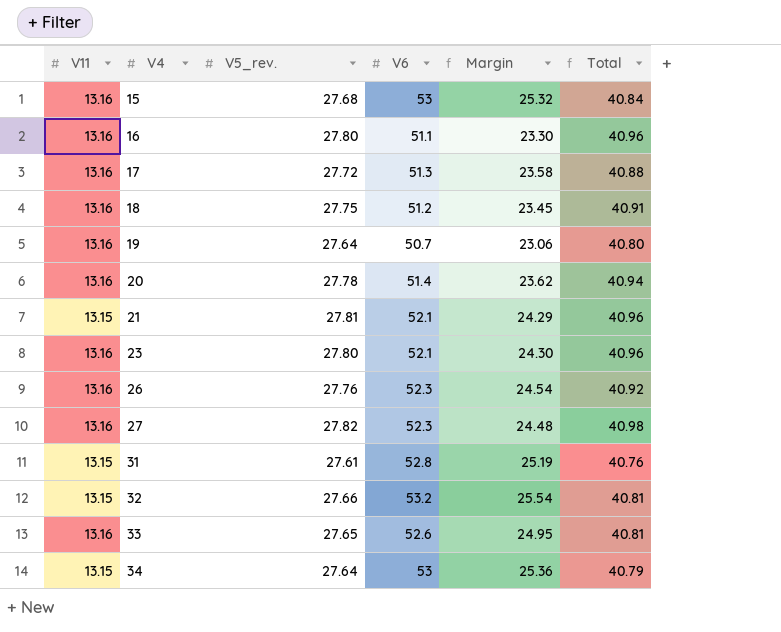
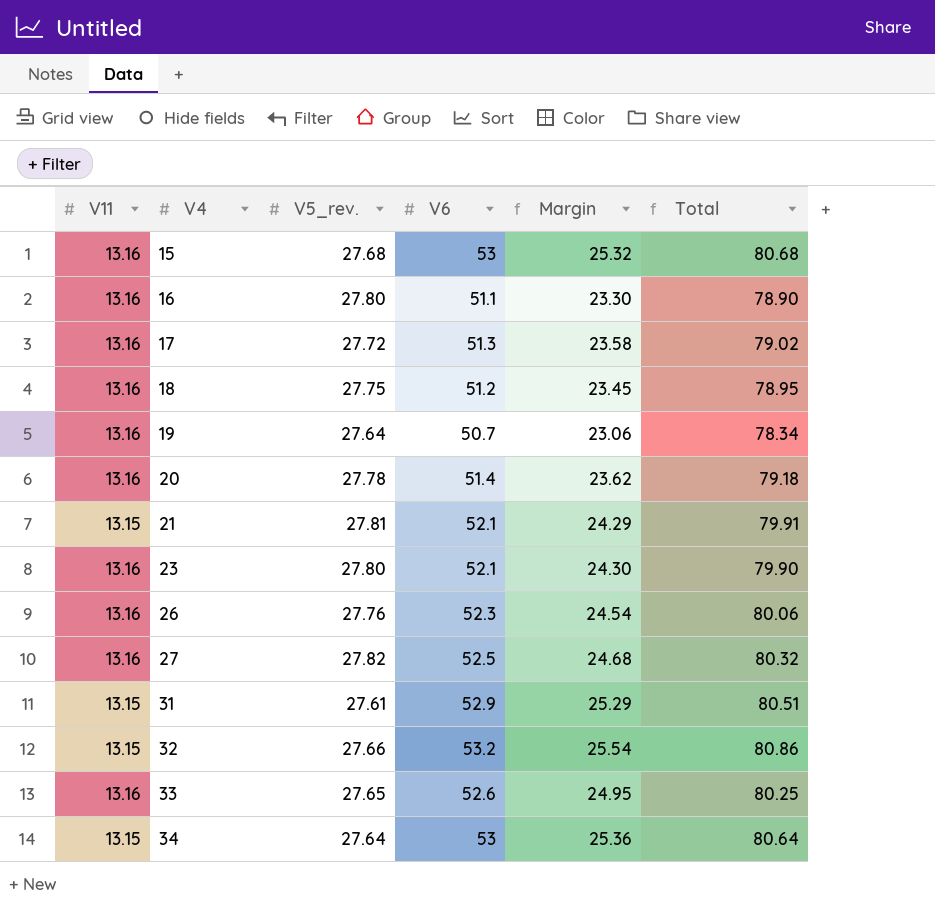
column Total | formula: [V11] + [V5_rev.] -> [V5_rev.] + [V6]
27 | V6: 52.3 -> 52.5
27 | Margin: 24.48 -> 24.68
31 | V6: 52.8 -> 52.9
31 | Margin: 25.19 -> 25.29

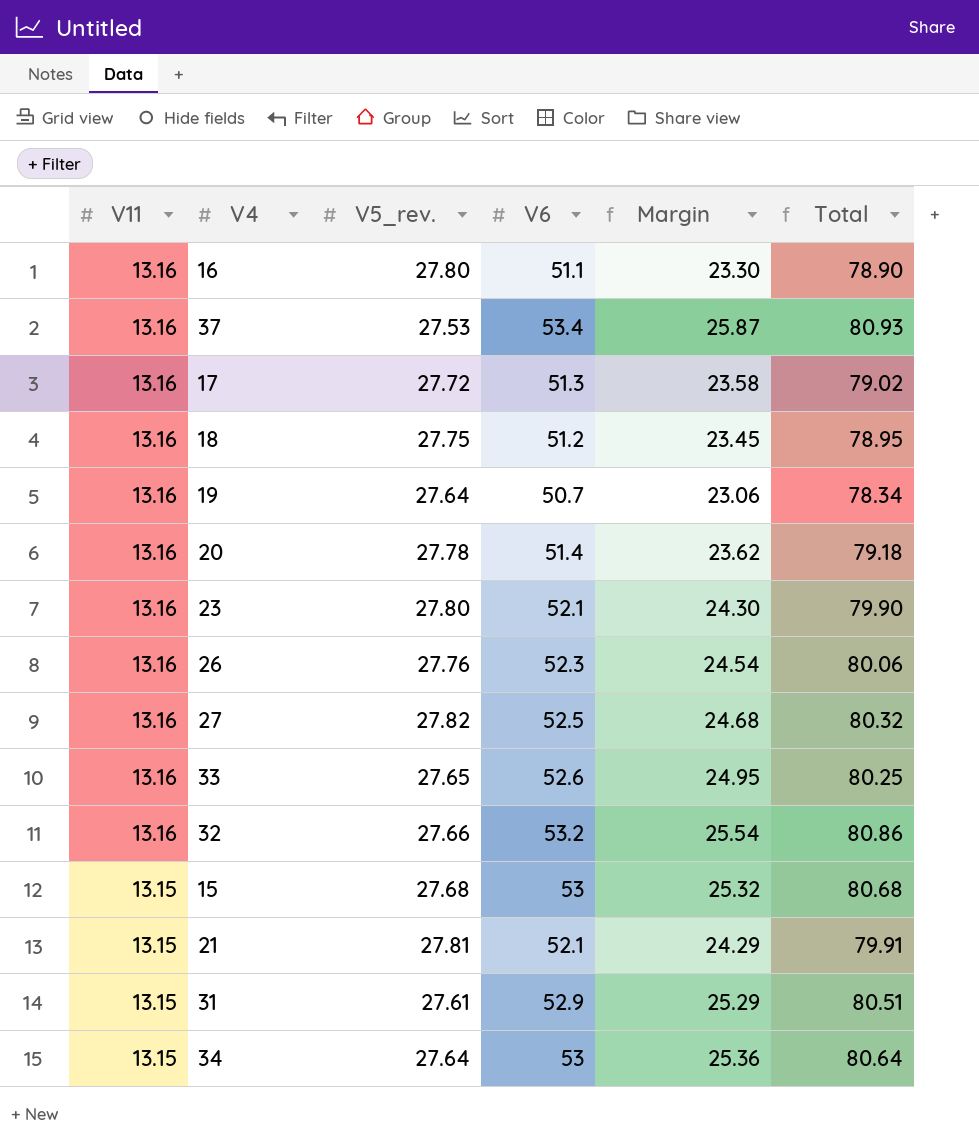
row order: V4 ascending -> V11 descending
row 37: none -> 13.16 | 27.53 | 53.4 | 25.87 | 80.93
32 | V11: 13.15 -> 13.16
15 | V11: 13.16 -> 13.15

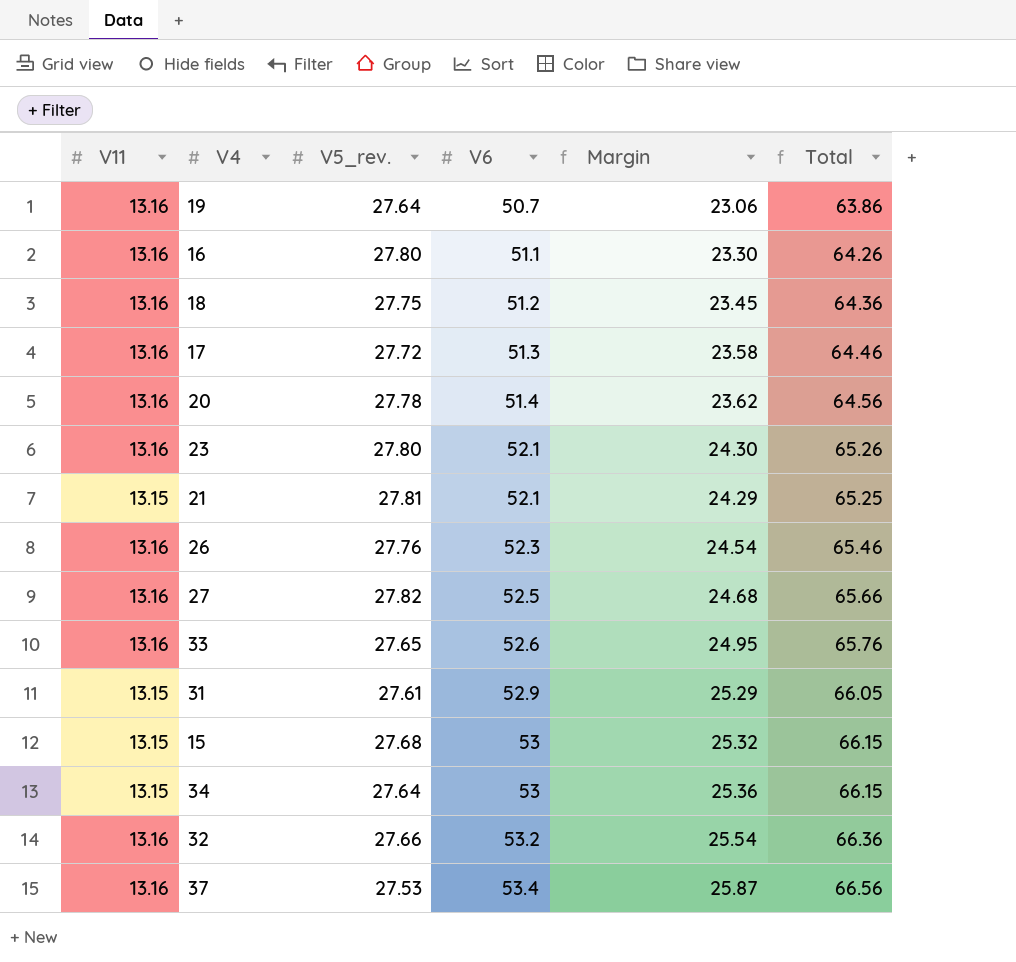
row order: V11 descending -> V6 ascending
column Total | formula: [V5_rev.] + [V6] -> [V11] + [V6]

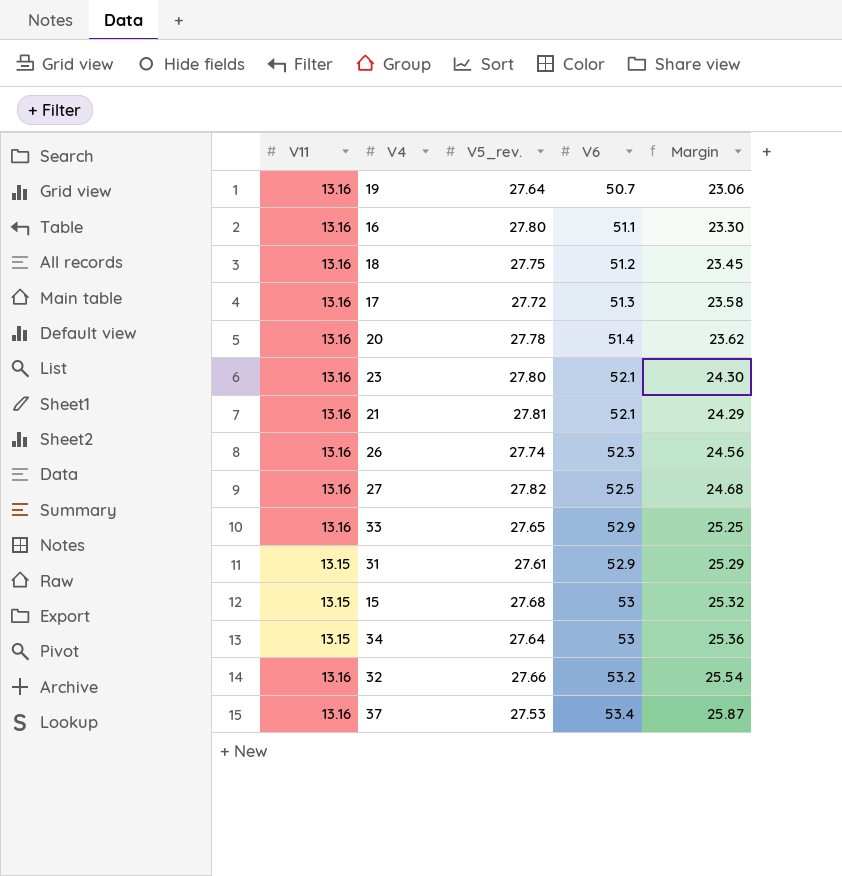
column Total | formula: [V11] + [V6] -> none
21 | V11: 13.15 -> 13.16
26 | V5_rev.: 27.76 -> 27.74
26 | Margin: 24.54 -> 24.56
33 | V6: 52.6 -> 52.9
33 | Margin: 24.95 -> 25.25

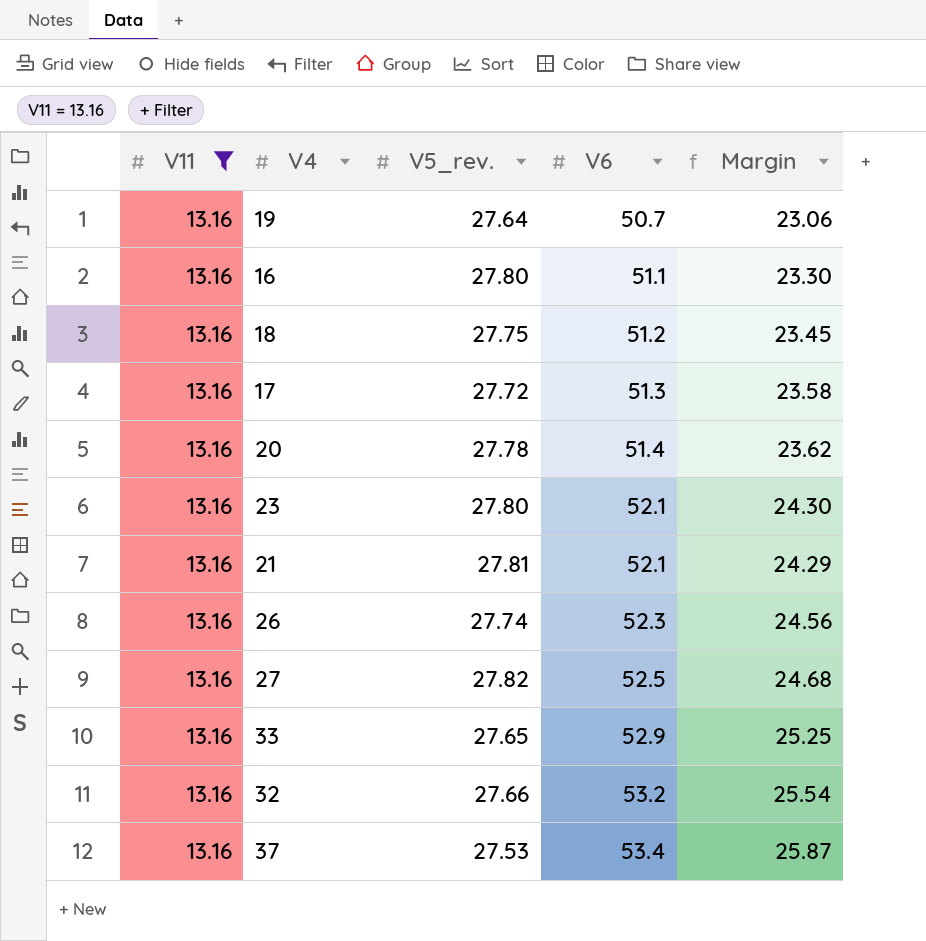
filter: none -> V11 = 13.16

